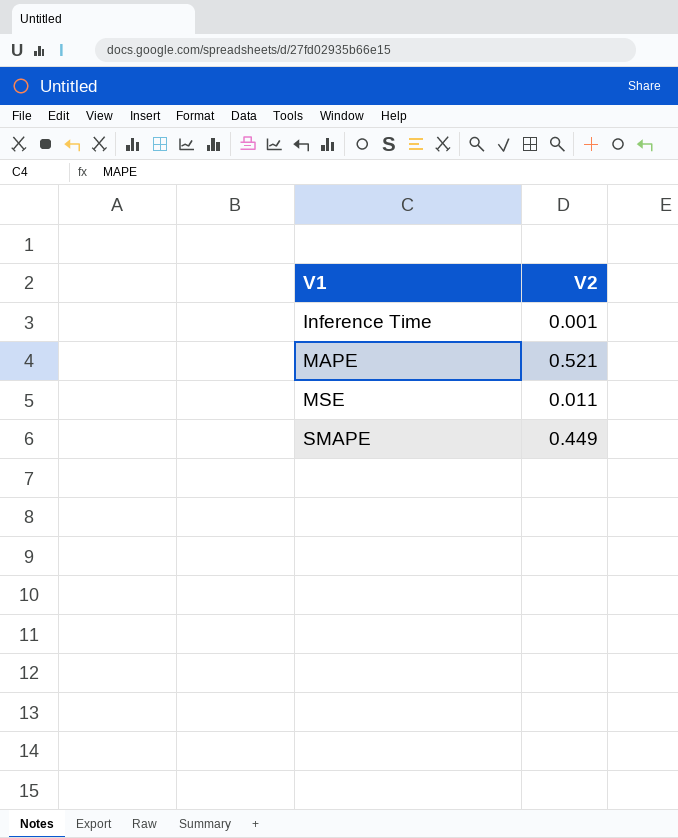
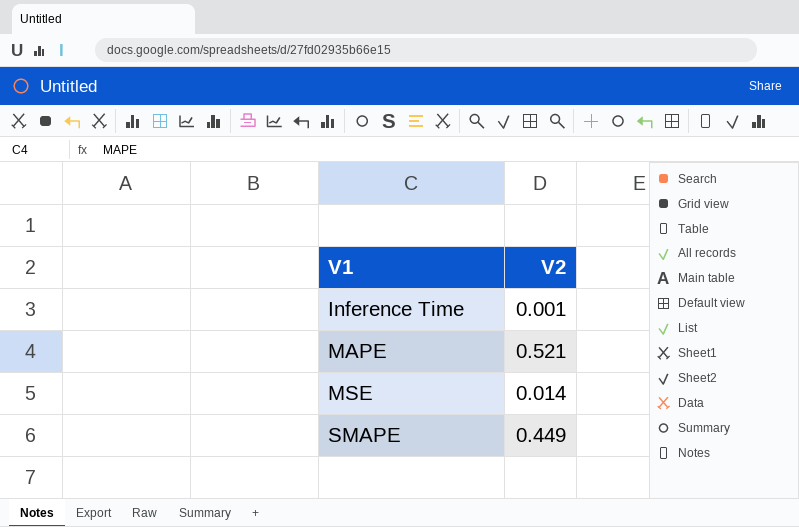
MSE | V2: 0.011 -> 0.014

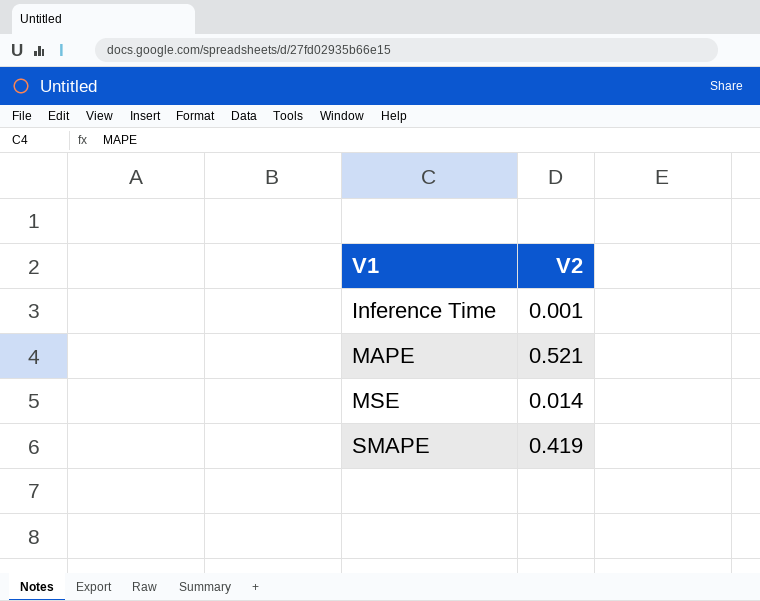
SMAPE | V2: 0.449 -> 0.419

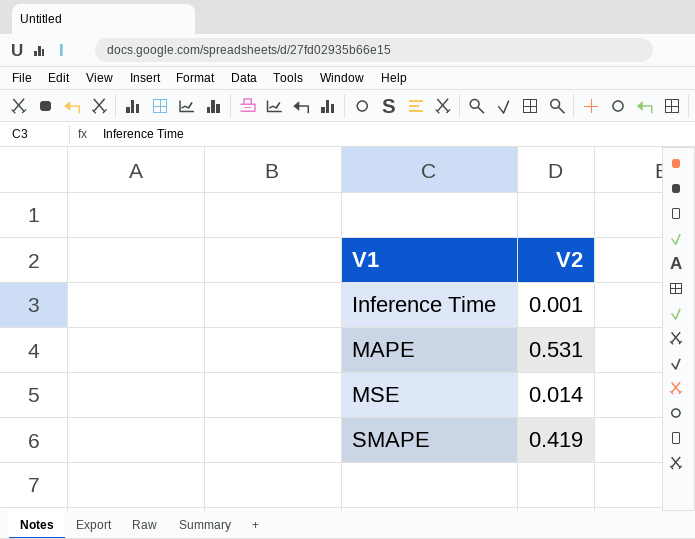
MAPE | V2: 0.521 -> 0.531

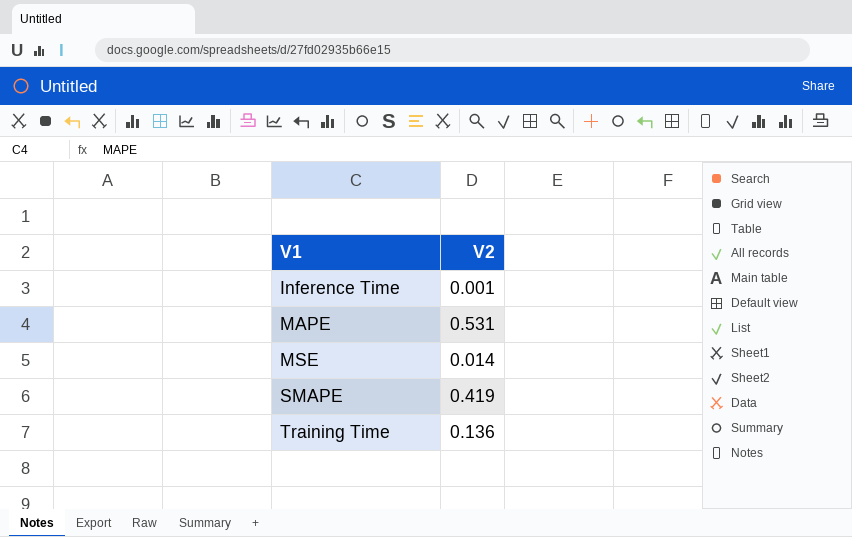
row Training Time: none -> 0.136

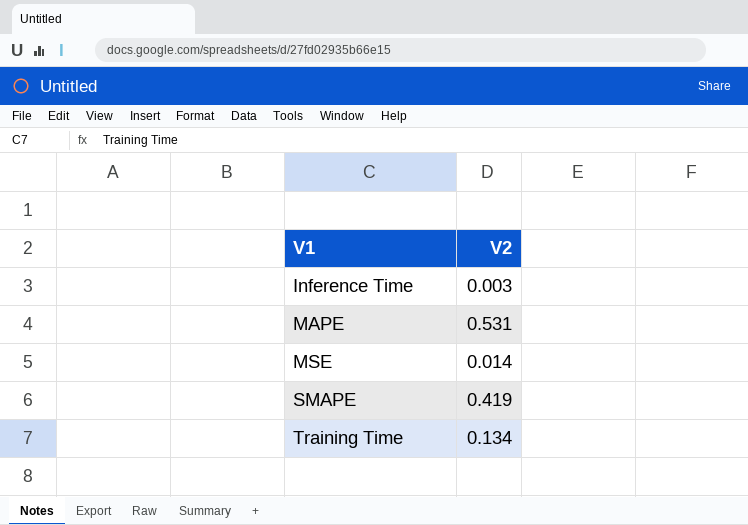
Inference Time | V2: 0.001 -> 0.003
Training Time | V2: 0.136 -> 0.134

